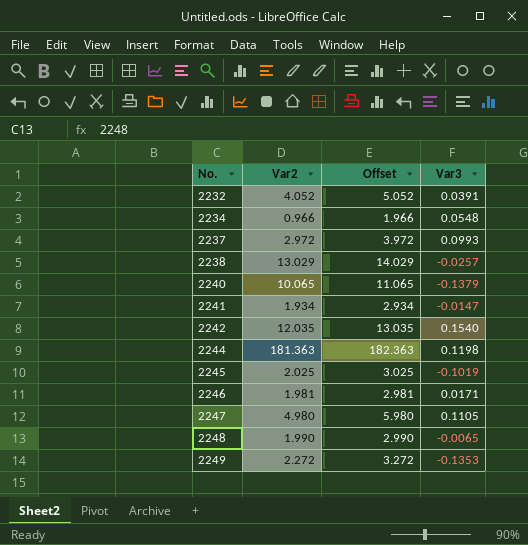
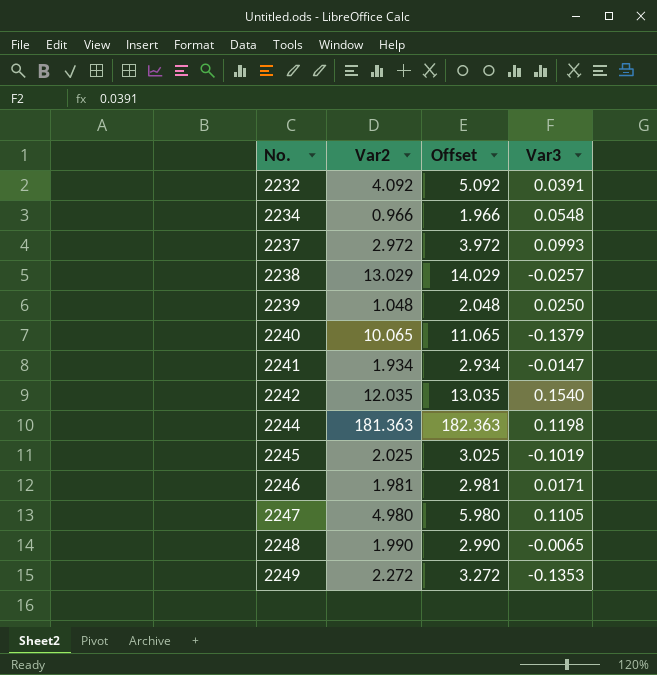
2232 | Var2: 4.052 -> 4.092
2232 | Offset: 5.052 -> 5.092
row 2239: none -> 1.048 | 2.048 | 0.0250

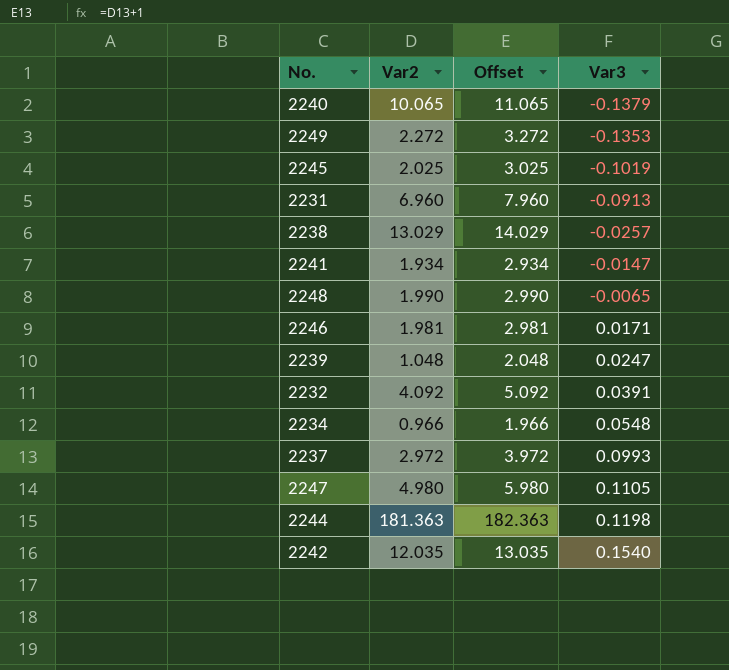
row order: No. ascending -> Var3 ascending
row 2231: none -> 6.960 | 7.960 | -0.0913
2239 | Var3: 0.0250 -> 0.0247

